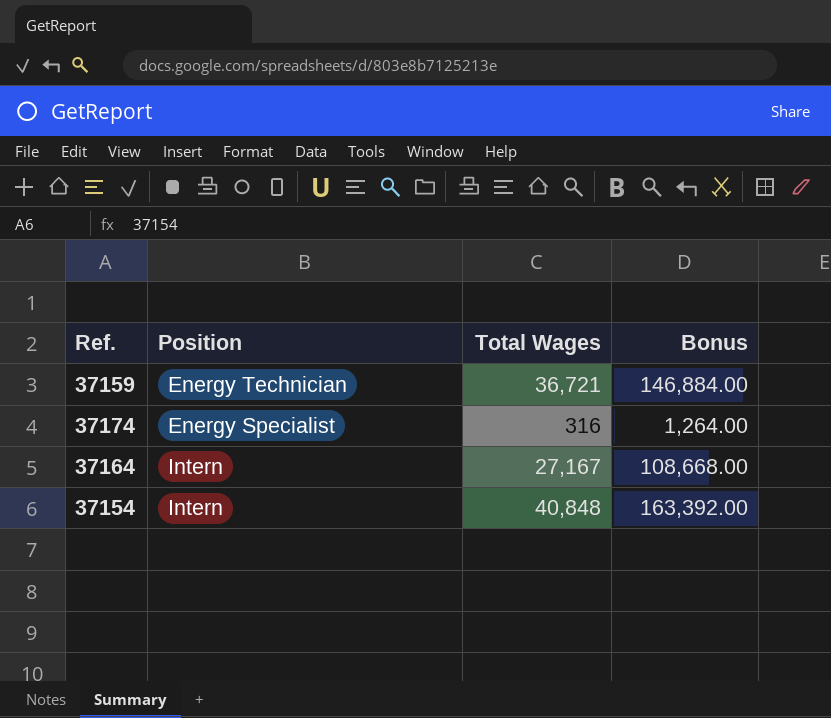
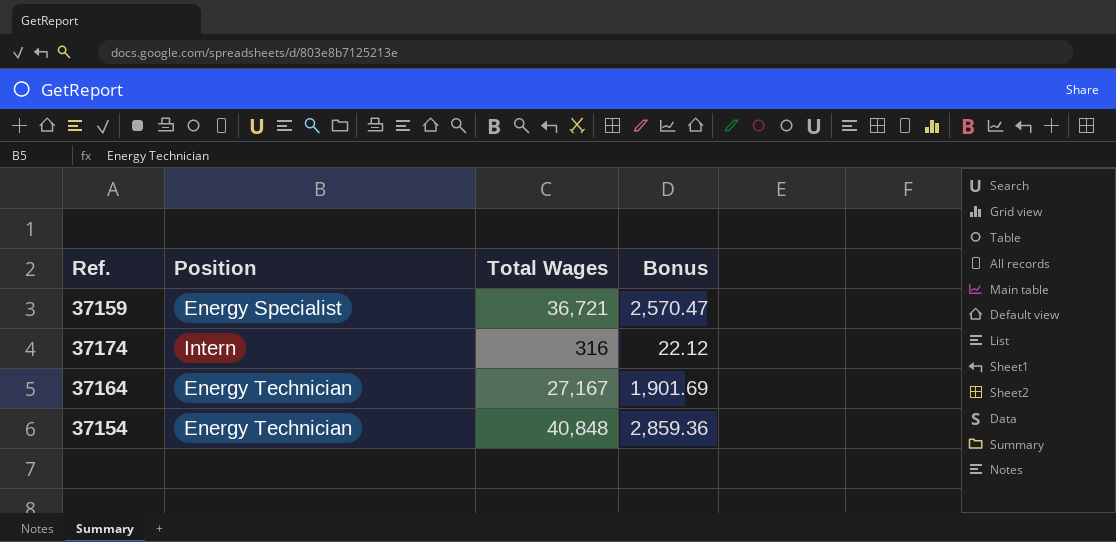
column Bonus | formula: [Total Wages] * 4 -> [Total Wages] * 0.07
37159 | Position: Energy Technician -> Energy Specialist
37174 | Position: Energy Specialist -> Intern
37164 | Position: Intern -> Energy Technician
37154 | Position: Intern -> Energy Technician

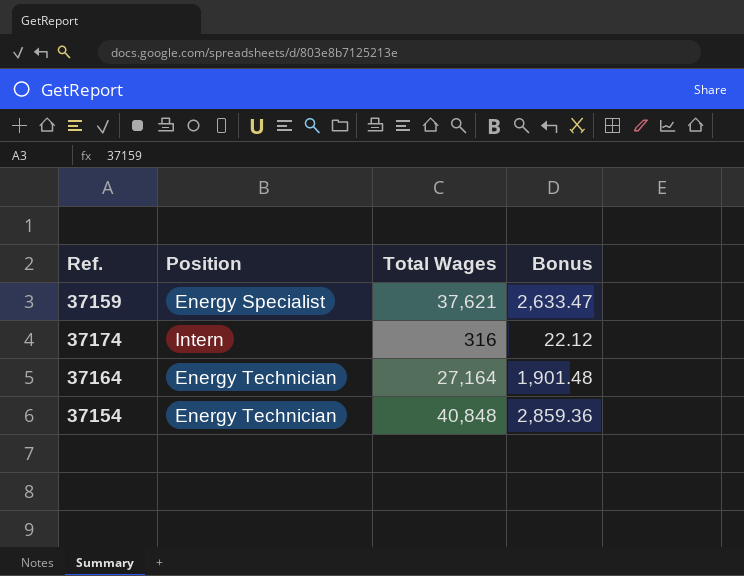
37159 | Total Wages: 36,721 -> 37,621
37159 | Bonus: 2,570.47 -> 2,633.47
37164 | Total Wages: 27,167 -> 27,164
37164 | Bonus: 1,901.69 -> 1,901.48

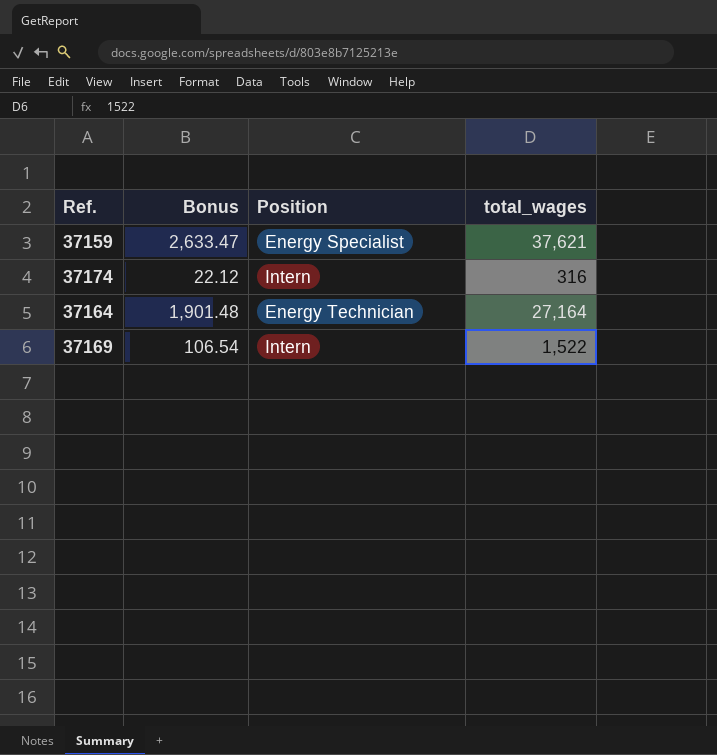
column Bonus | position: 4 -> 2
column name: Total Wages -> total_wages
row 37154: Energy Technician | 40,848 | 2,859.36 -> none
row 37169: none -> 106.54 | Intern | 1,522

